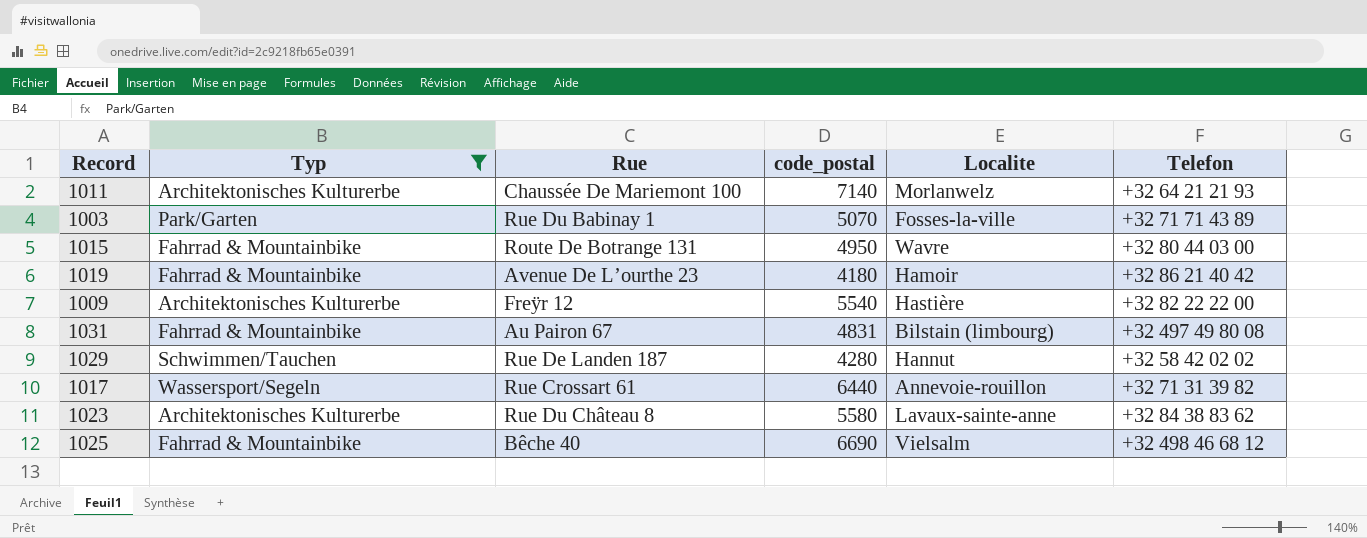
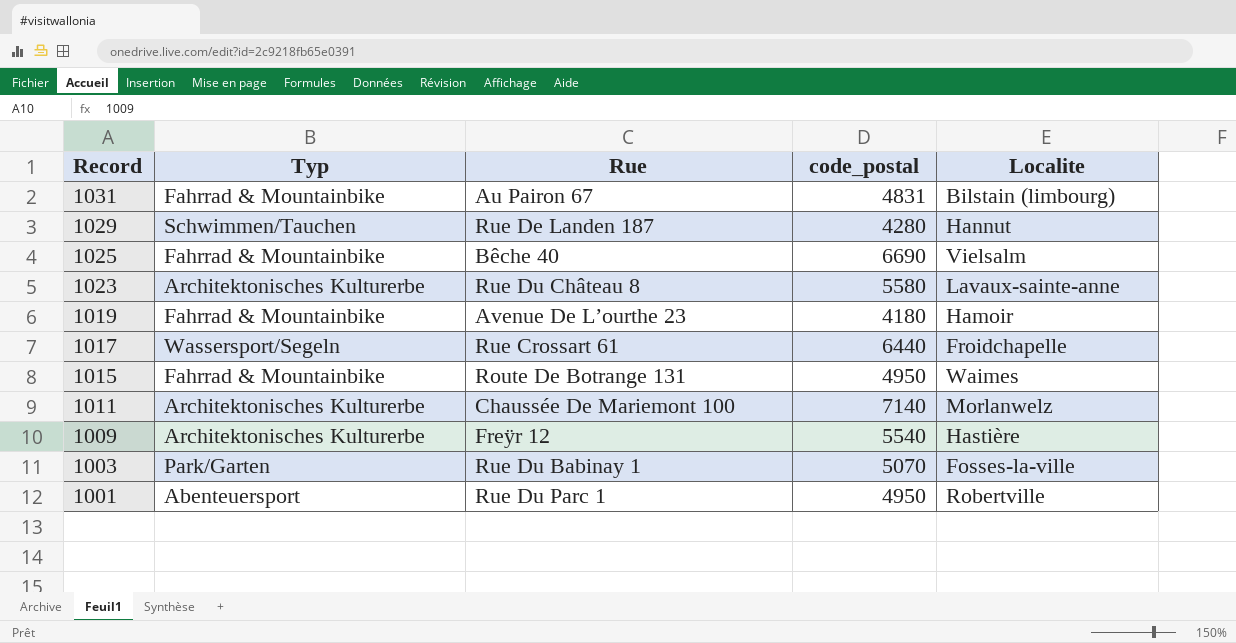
filter: Typ != Abenteuersport -> none
row order: none -> Record descending
column Telefon | position: 6 -> none
1017 | Localite: Annevoie-rouillon -> Froidchapelle
1015 | Localite: Wavre -> Waimes

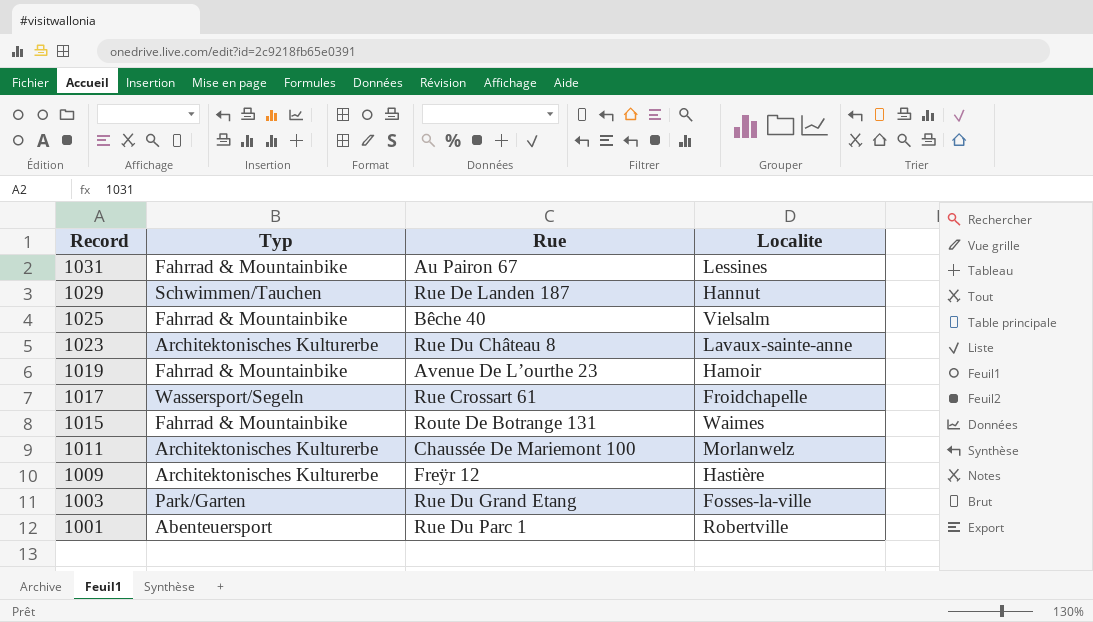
column code_postal | position: 4 -> none
1031 | Localite: Bilstain (limbourg) -> Lessines
1003 | Rue: Rue Du Babinay 1 -> Rue Du Grand Etang

